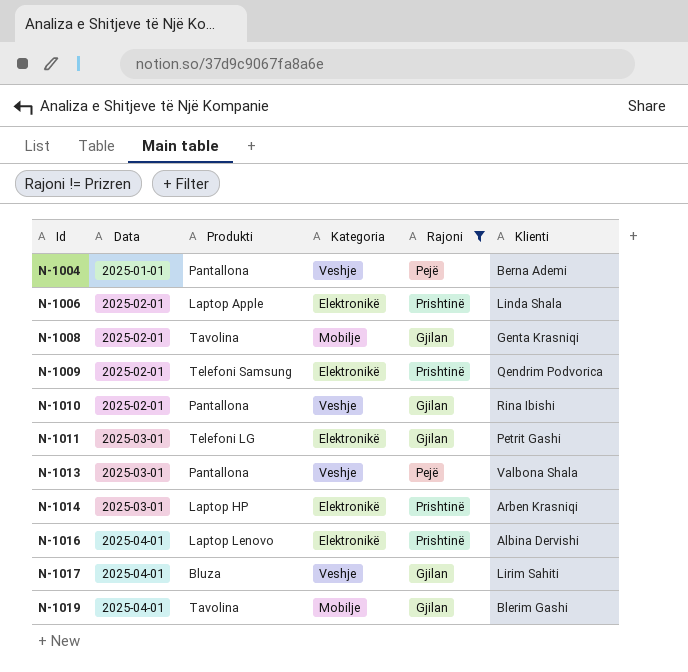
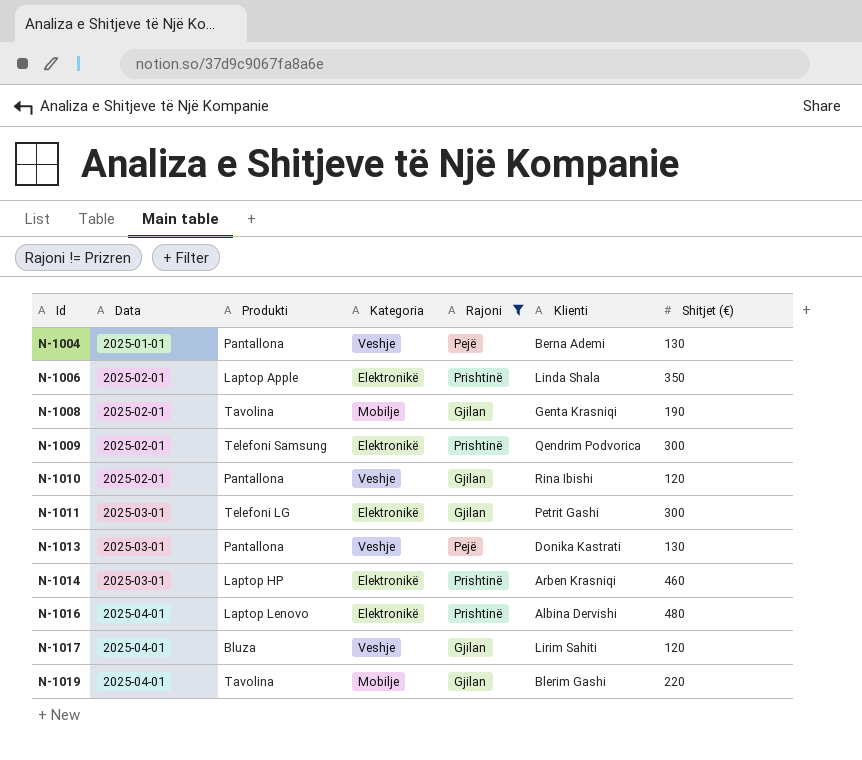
column Shitjet (€) | position: none -> 7
N-1013 | Klienti: Valbona Shala -> Donika Kastrati

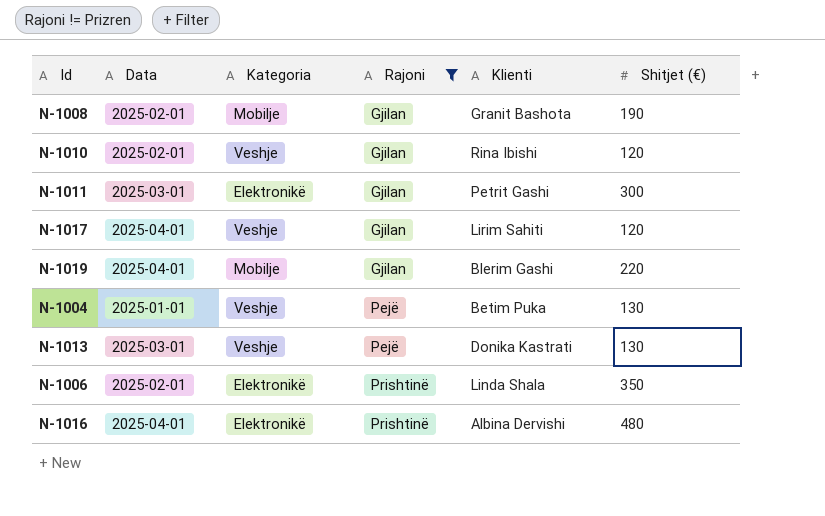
row order: Id ascending -> Rajoni ascending
column Produkti | position: 3 -> none
row N-1009: 2025-02-01 | Telefoni Samsung | Elektronikë | Prishtinë | Qendrim Podvorica | 300 -> none
row N-1014: 2025-03-01 | Laptop HP | Elektronikë | Prishtinë | Arben Krasniqi | 460 -> none
N-1008 | Klienti: Genta Krasniqi -> Granit Bashota
N-1004 | Klienti: Berna Ademi -> Betim Puka

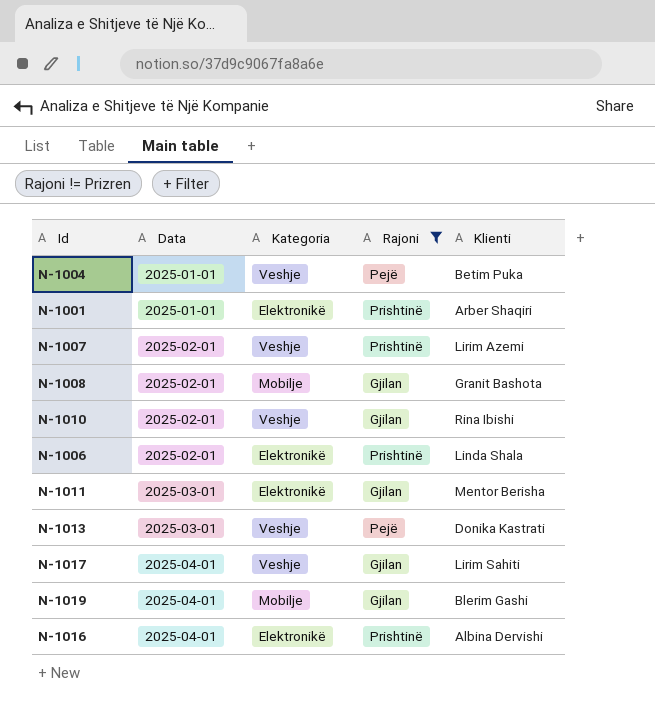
row order: Rajoni ascending -> Data ascending
column Shitjet (€) | position: 6 -> none
row N-1001: none -> 2025-01-01 | Elektronikë | Prishtinë | Arber Shaqiri
row N-1007: none -> 2025-02-01 | Veshje | Prishtinë | Lirim Azemi
N-1011 | Klienti: Petrit Gashi -> Mentor Berisha

